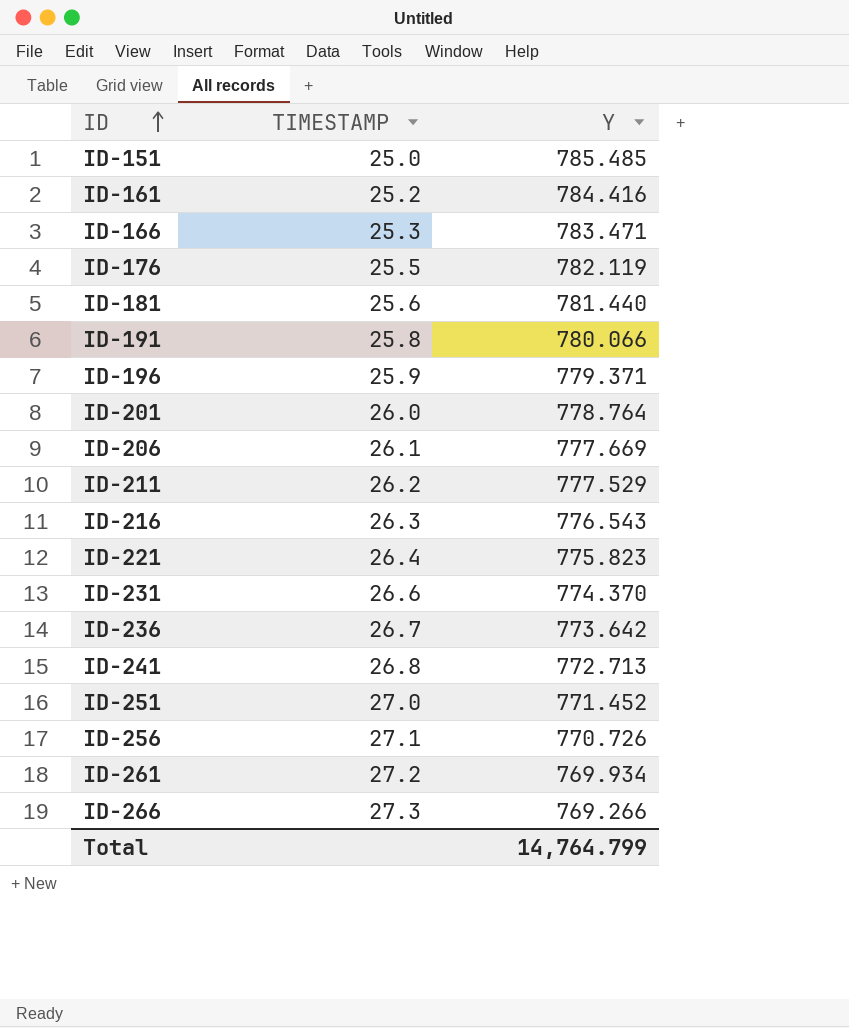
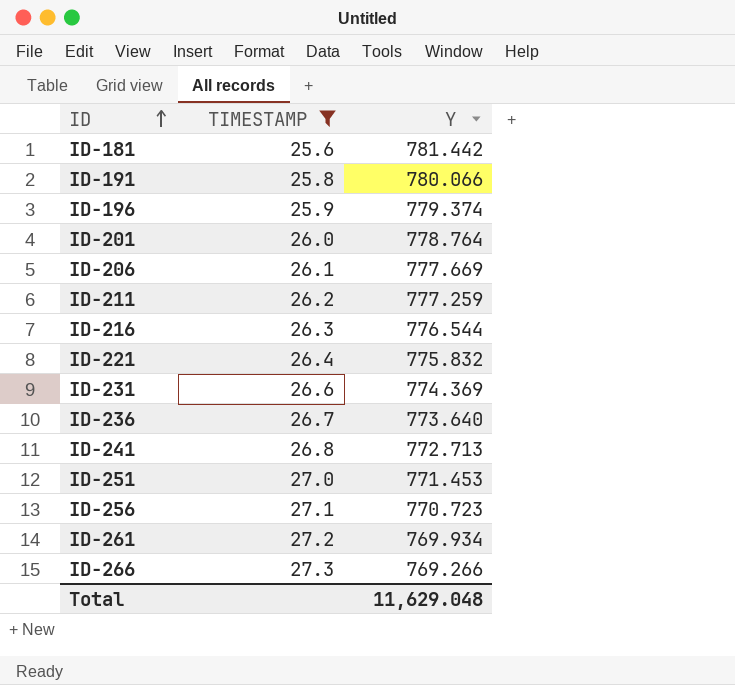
filter: none -> TIMESTAMP >= 25.6
ID-181 | Y: 781.440 -> 781.442
ID-196 | Y: 779.371 -> 779.374
ID-211 | Y: 777.529 -> 777.259
ID-216 | Y: 776.543 -> 776.544
ID-221 | Y: 775.823 -> 775.832
ID-231 | Y: 774.370 -> 774.369
ID-236 | Y: 773.642 -> 773.640
ID-251 | Y: 771.452 -> 771.453
ID-256 | Y: 770.726 -> 770.723
Total | Y: 14,764.799 -> 11,629.048

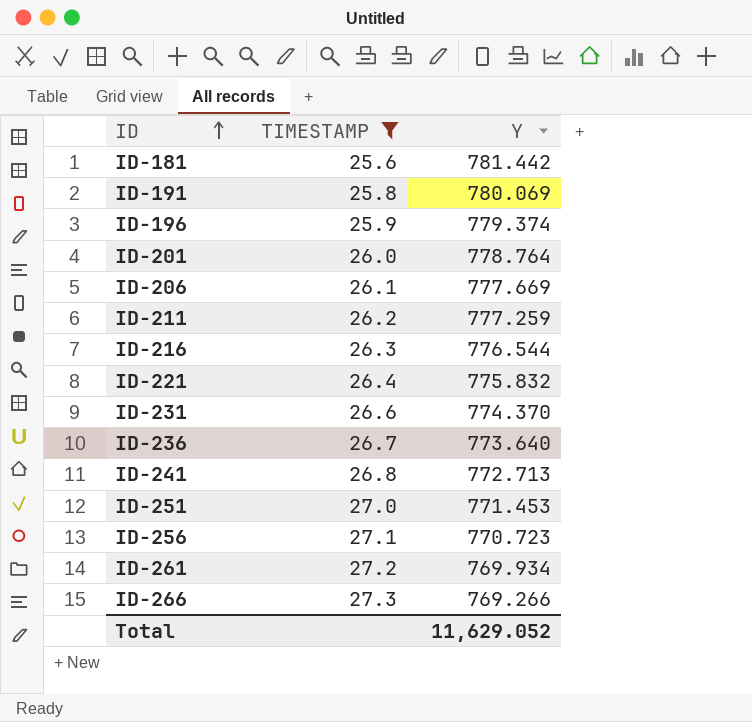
ID-191 | Y: 780.066 -> 780.069
ID-231 | Y: 774.369 -> 774.370
Total | Y: 11,629.048 -> 11,629.052

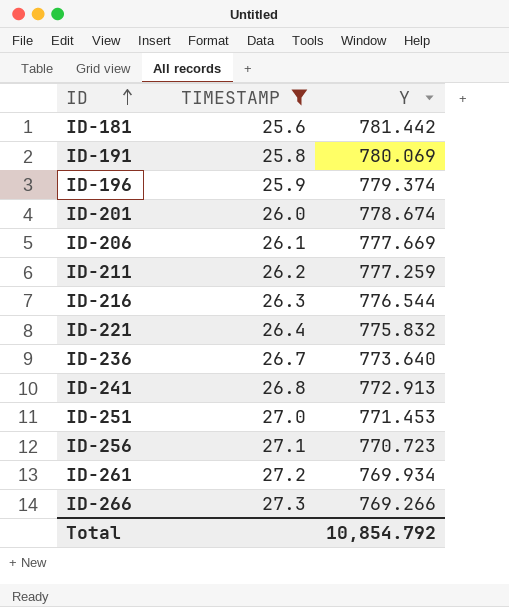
row ID-231: 26.6 | 774.370 -> none
ID-201 | Y: 778.764 -> 778.674
ID-241 | Y: 772.713 -> 772.913
Total | Y: 11,629.052 -> 10,854.792

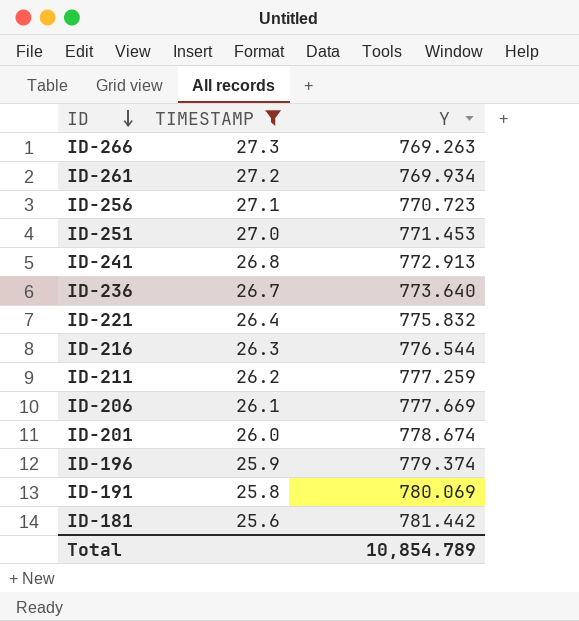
row order: ID ascending -> ID descending
ID-266 | Y: 769.266 -> 769.263
Total | Y: 10,854.792 -> 10,854.789

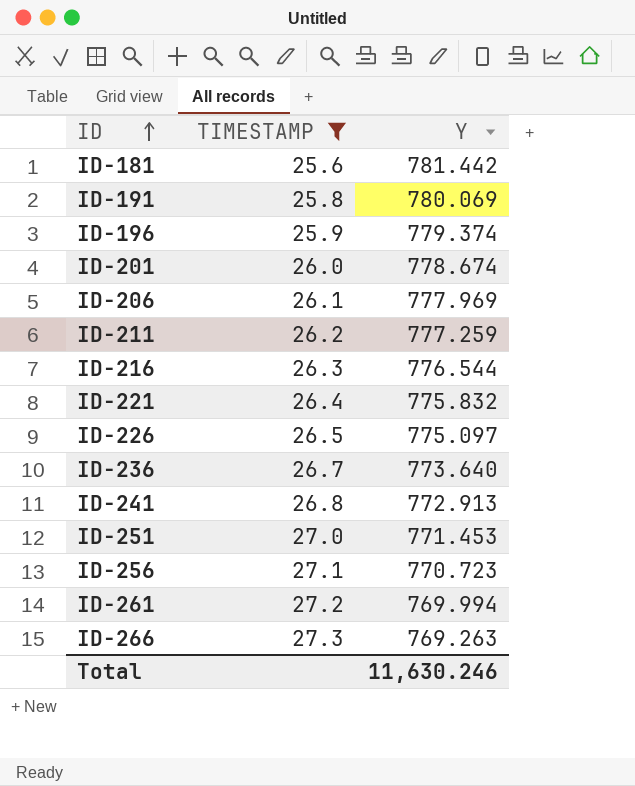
row order: ID descending -> ID ascending
ID-206 | Y: 777.669 -> 777.969
row ID-226: none -> 26.5 | 775.097
ID-261 | Y: 769.934 -> 769.994
Total | Y: 10,854.789 -> 11,630.246

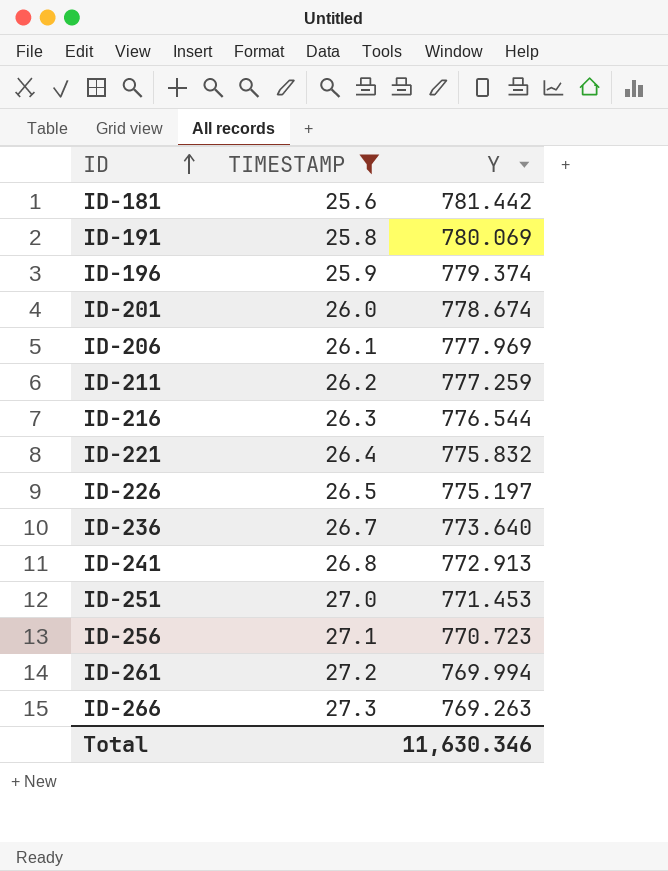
ID-226 | Y: 775.097 -> 775.197
Total | Y: 11,630.246 -> 11,630.346

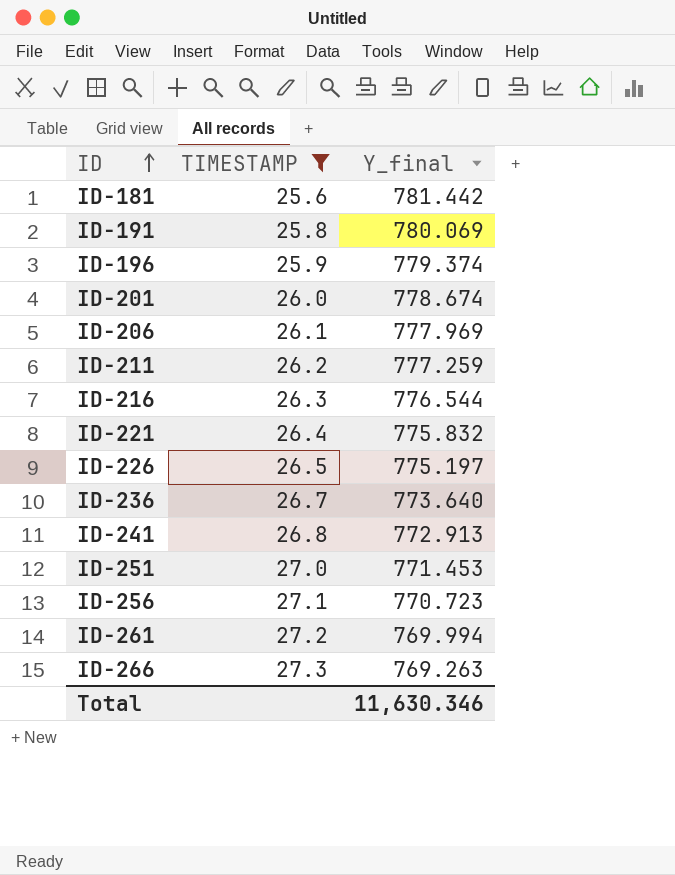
column name: Y -> Y_final

